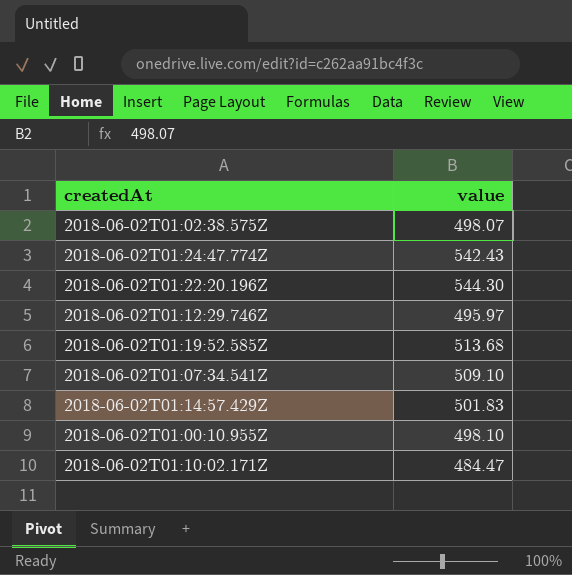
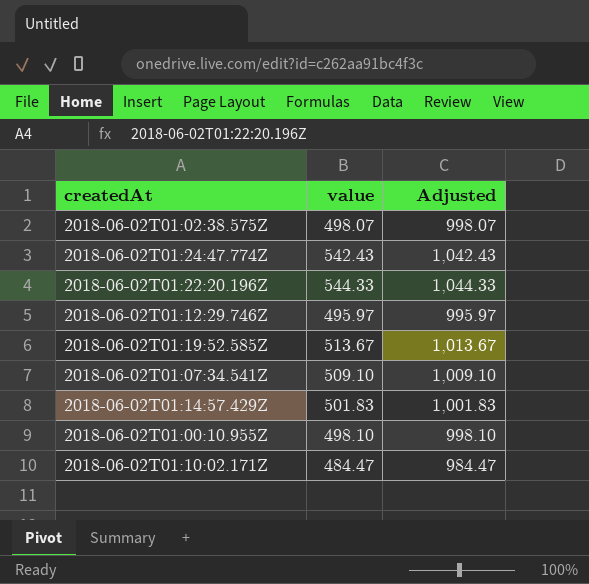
column Adjusted | formula: none -> [value] + 500
2018-06-02T01:22:20.196Z | value: 544.30 -> 544.33
2018-06-02T01:19:52.585Z | value: 513.68 -> 513.67

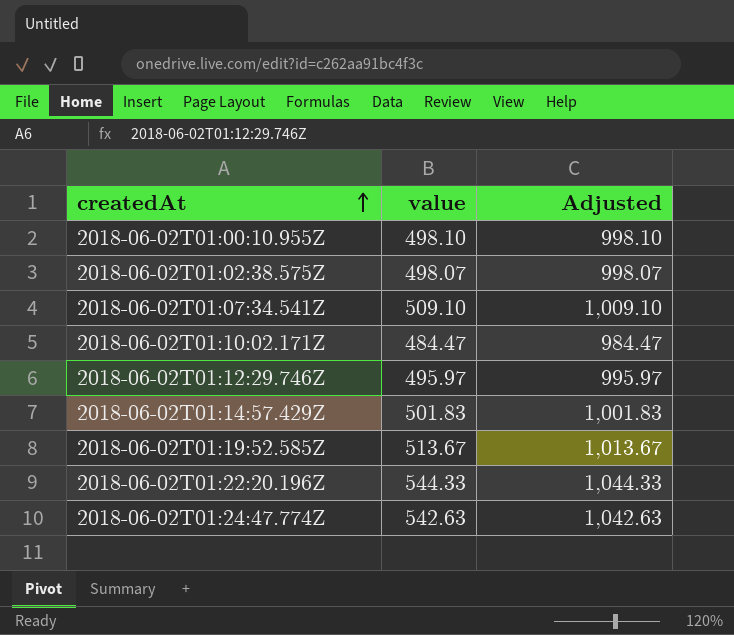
row order: none -> createdAt ascending
2018-06-02T01:24:47.774Z | value: 542.43 -> 542.63
2018-06-02T01:24:47.774Z | Adjusted: 1,042.43 -> 1,042.63

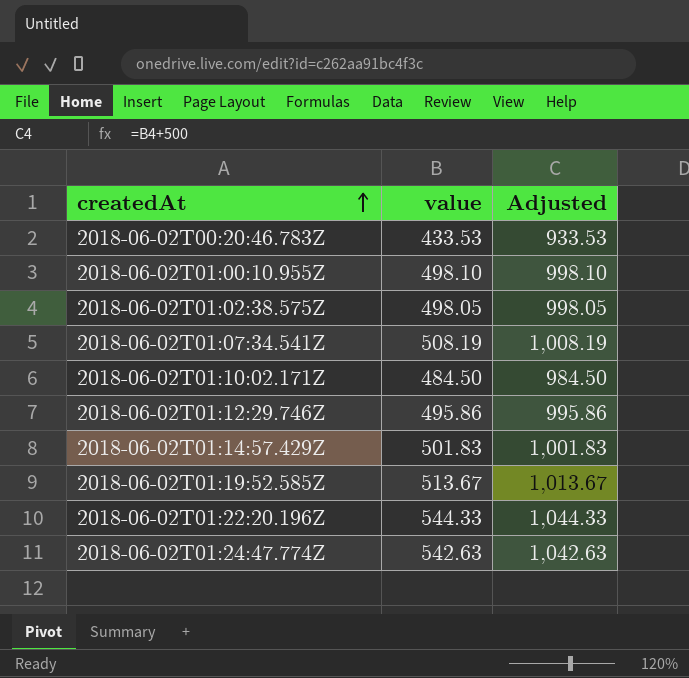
row 2018-06-02T00:20:46.783Z: none -> 433.53 | 933.53
2018-06-02T01:02:38.575Z | value: 498.07 -> 498.05
2018-06-02T01:02:38.575Z | Adjusted: 998.07 -> 998.05
2018-06-02T01:07:34.541Z | value: 509.10 -> 508.19
2018-06-02T01:07:34.541Z | Adjusted: 1,009.10 -> 1,008.19
2018-06-02T01:10:02.171Z | value: 484.47 -> 484.50
2018-06-02T01:10:02.171Z | Adjusted: 984.47 -> 984.50
2018-06-02T01:12:29.746Z | value: 495.97 -> 495.86
2018-06-02T01:12:29.746Z | Adjusted: 995.97 -> 995.86

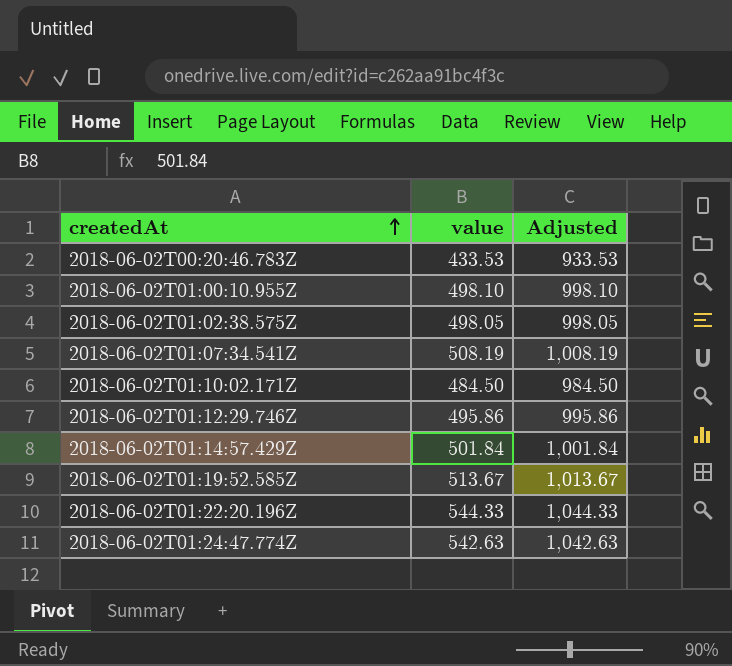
2018-06-02T01:14:57.429Z | value: 501.83 -> 501.84
2018-06-02T01:14:57.429Z | Adjusted: 1,001.83 -> 1,001.84

